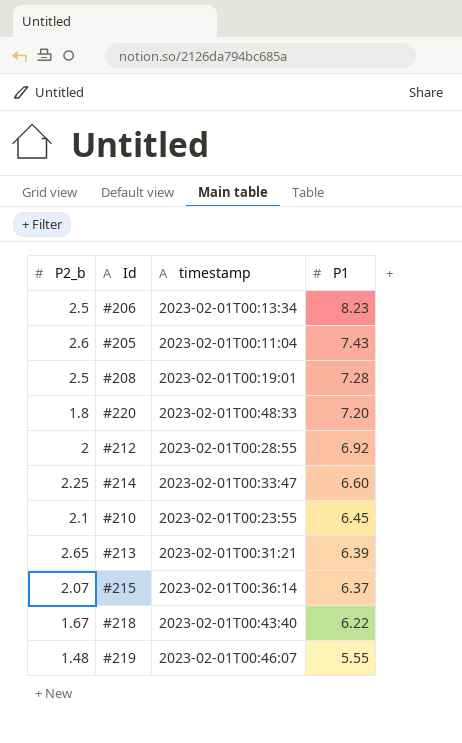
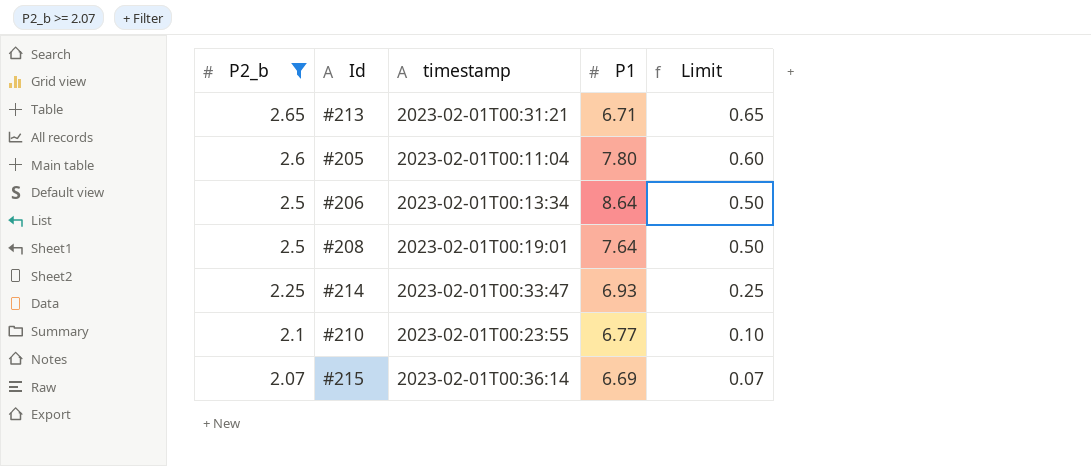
filter: none -> P2_b >= 2.07
row order: P1 descending -> P2_b descending
column Limit | formula: none -> [P2_b] - 2
#213 | P1: 6.39 -> 6.71
#205 | P1: 7.43 -> 7.80
#206 | P1: 8.23 -> 8.64
#208 | P1: 7.28 -> 7.64
#214 | P1: 6.60 -> 6.93
#210 | P1: 6.45 -> 6.77
#215 | P1: 6.37 -> 6.69

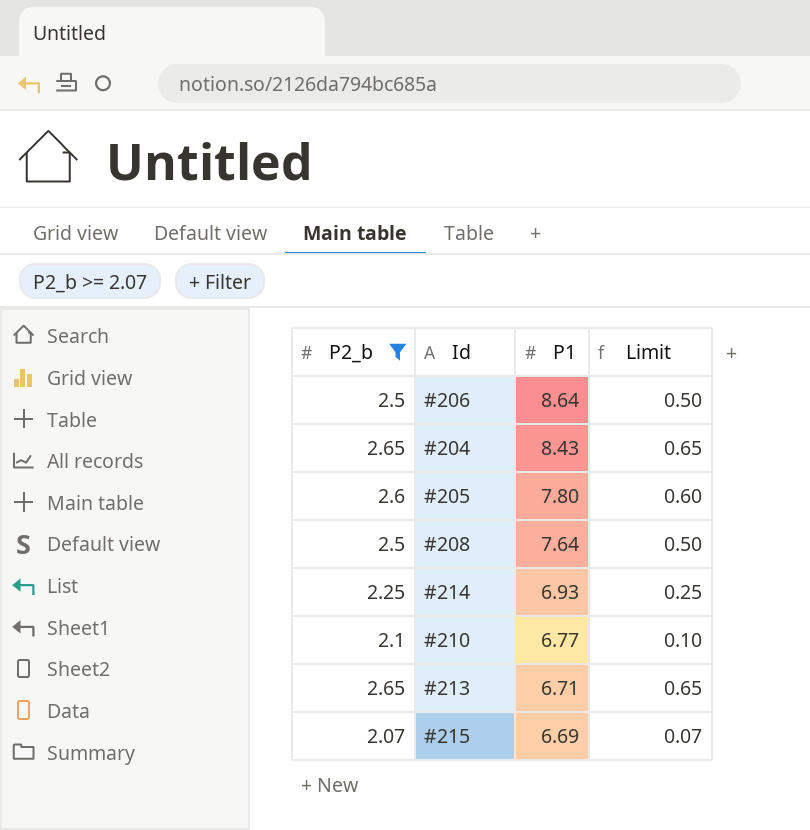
row order: P2_b descending -> P1 descending
column timestamp | position: 3 -> none
row #204: none -> 2.65 | 8.43 | 0.65

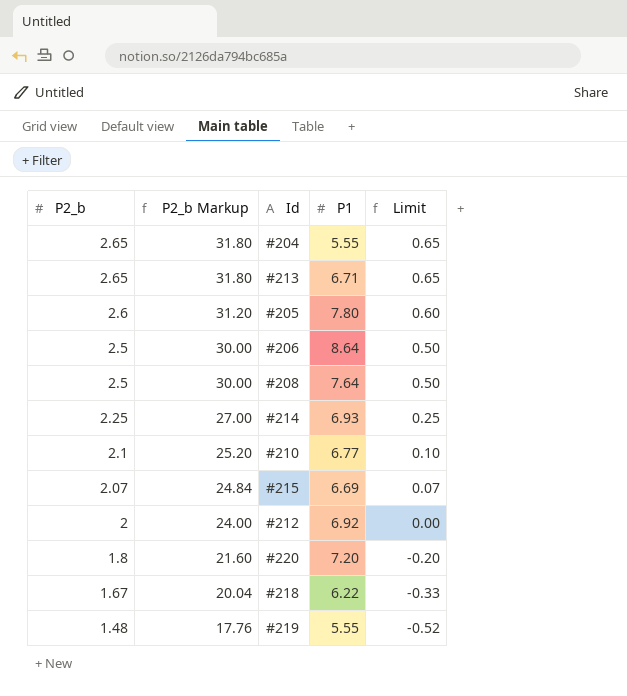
filter: P2_b >= 2.07 -> none
row order: P1 descending -> P2_b descending
column P2_b Markup | formula: none -> [P2_b] * 12
#204 | P1: 8.43 -> 5.55

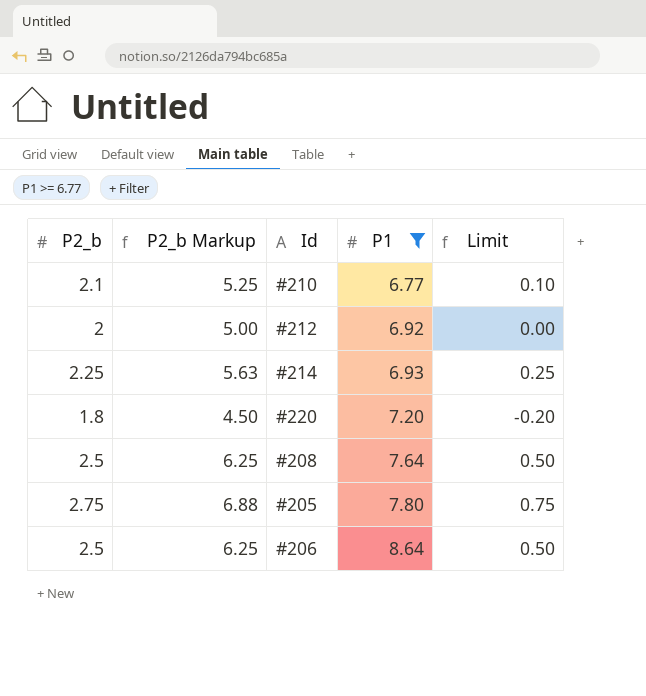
filter: none -> P1 >= 6.77
row order: P2_b descending -> P1 ascending
column P2_b Markup | formula: [P2_b] * 12 -> [P2_b] * 2.5
#205 | P2_b: 2.6 -> 2.75
#205 | Limit: 0.60 -> 0.75

